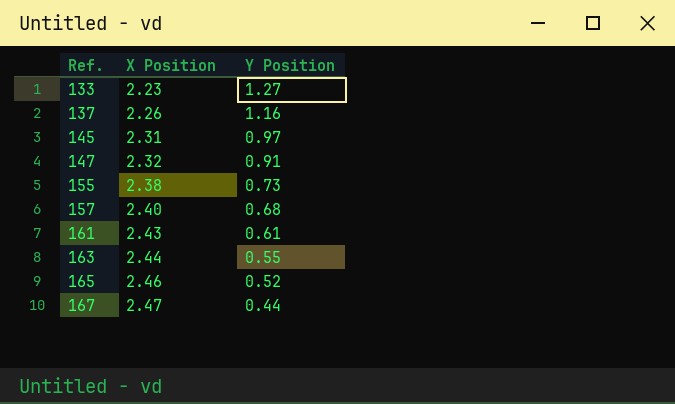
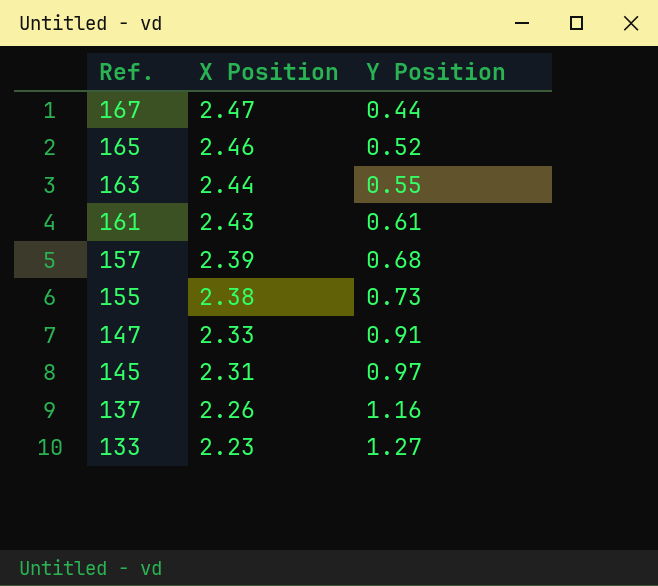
row order: Ref. ascending -> Ref. descending
157 | X Position: 2.40 -> 2.39
147 | X Position: 2.32 -> 2.33

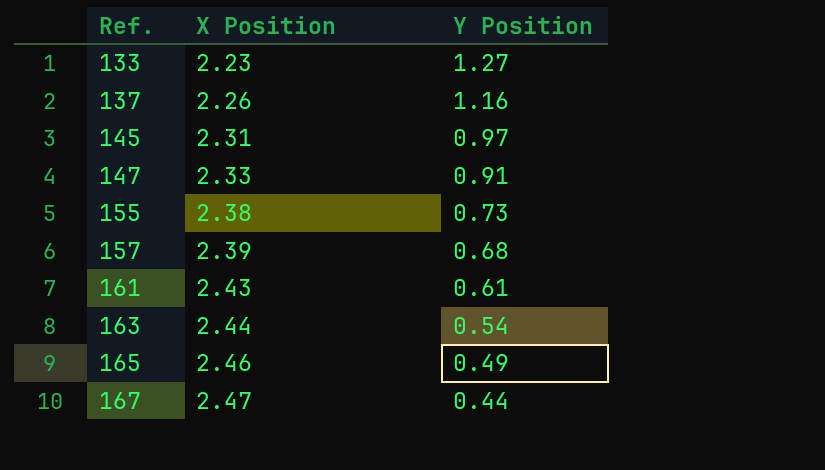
row order: Ref. descending -> Ref. ascending
163 | Y Position: 0.55 -> 0.54
165 | Y Position: 0.52 -> 0.49

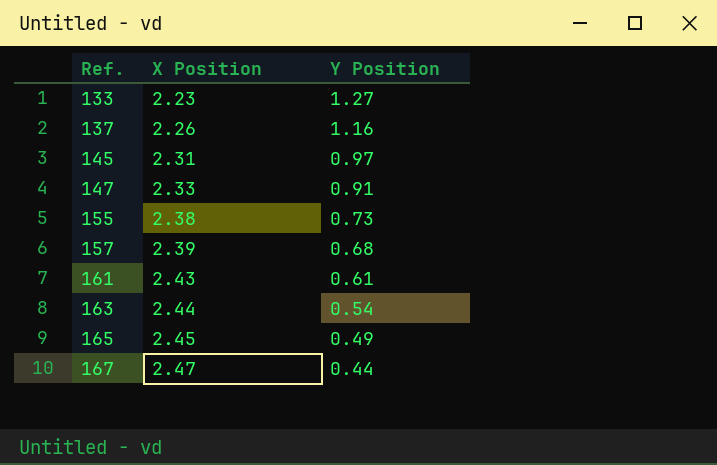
165 | X Position: 2.46 -> 2.45

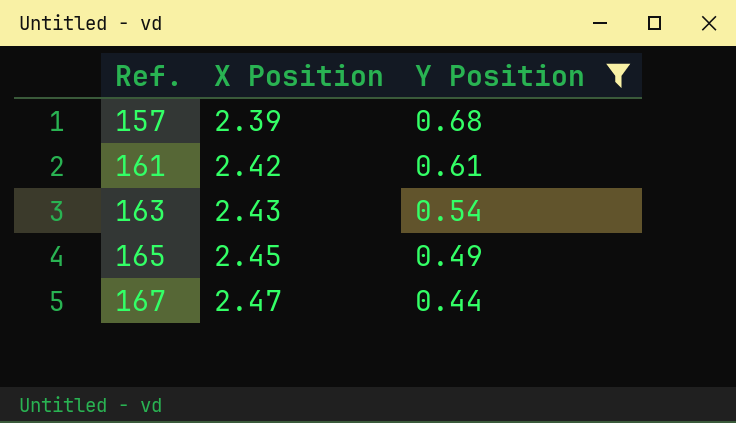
filter: none -> Y Position <= 0.68
161 | X Position: 2.43 -> 2.42
163 | X Position: 2.44 -> 2.43

